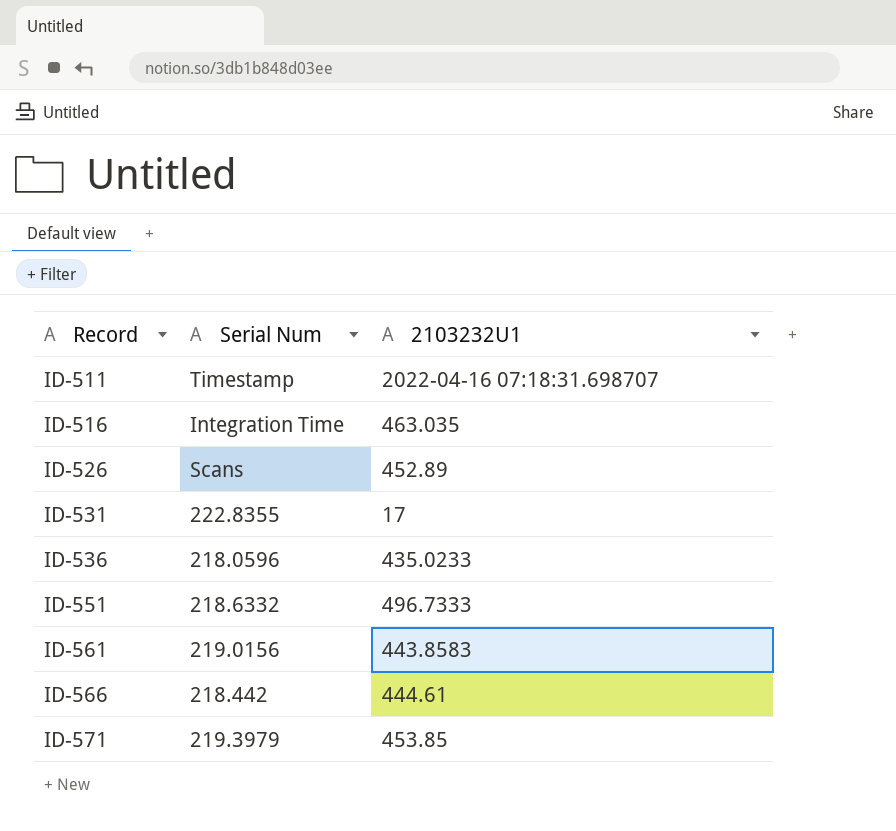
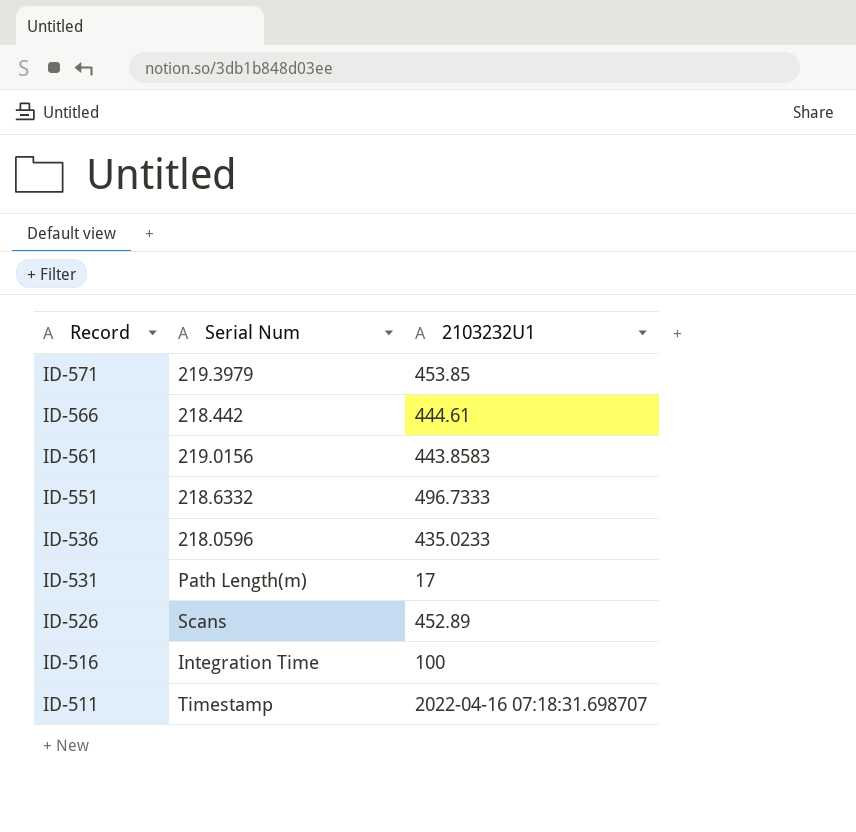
row order: Record ascending -> Record descending
ID-531 | Serial Num: 222.8355 -> Path Length(m)
ID-516 | 2103232U1: 463.035 -> 100

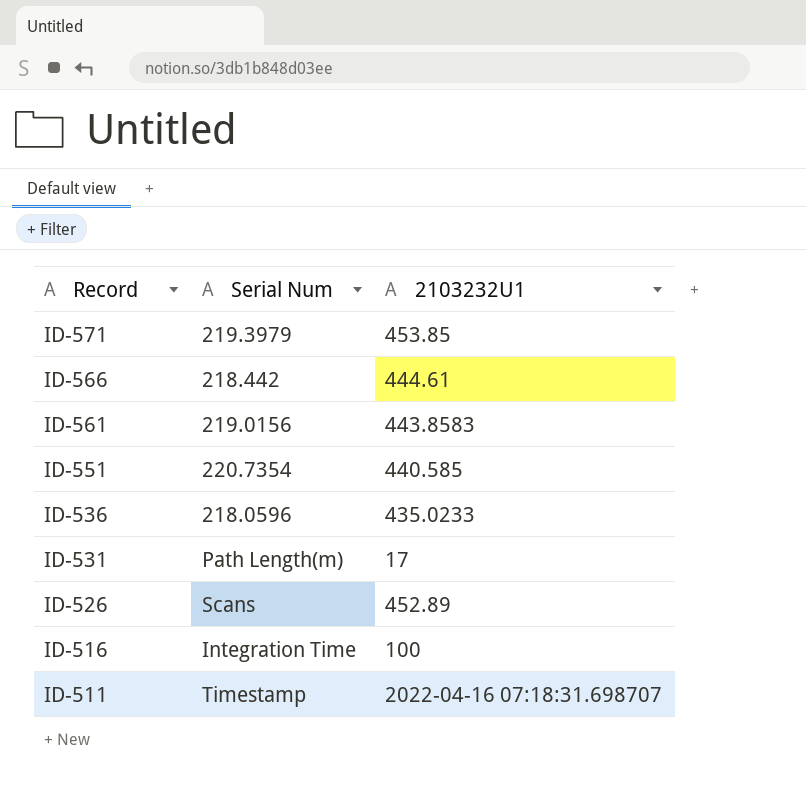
ID-551 | Serial Num: 218.6332 -> 220.7354
ID-551 | 2103232U1: 496.7333 -> 440.585

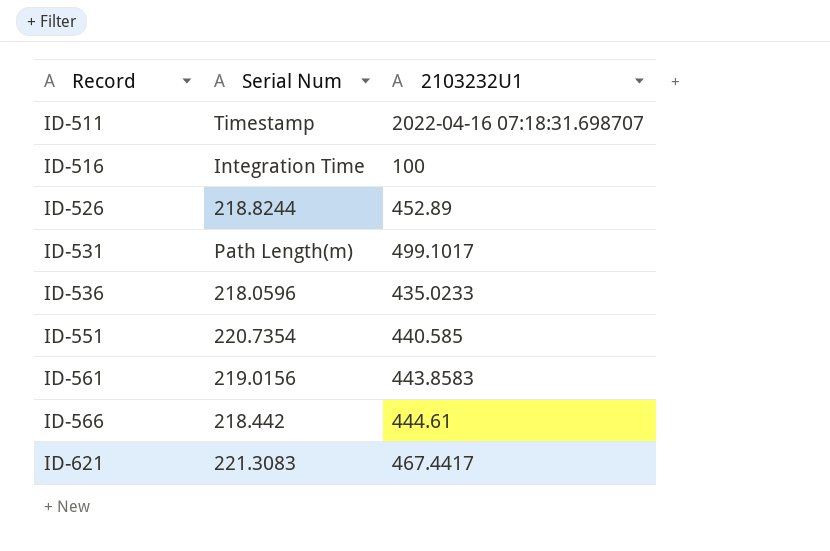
row order: Record descending -> Record ascending
row ID-571: 219.3979 | 453.85 -> none
ID-526 | Serial Num: Scans -> 218.8244
ID-531 | 2103232U1: 17 -> 499.1017
row ID-621: none -> 221.3083 | 467.4417

